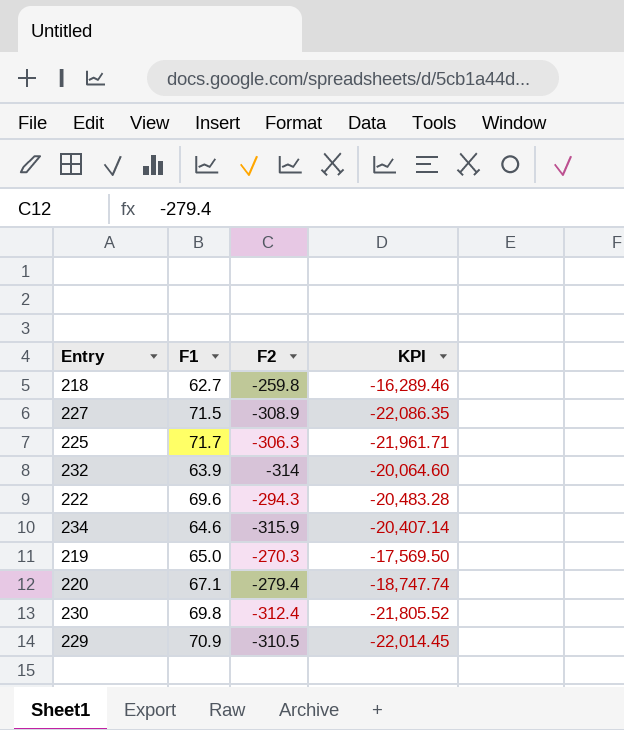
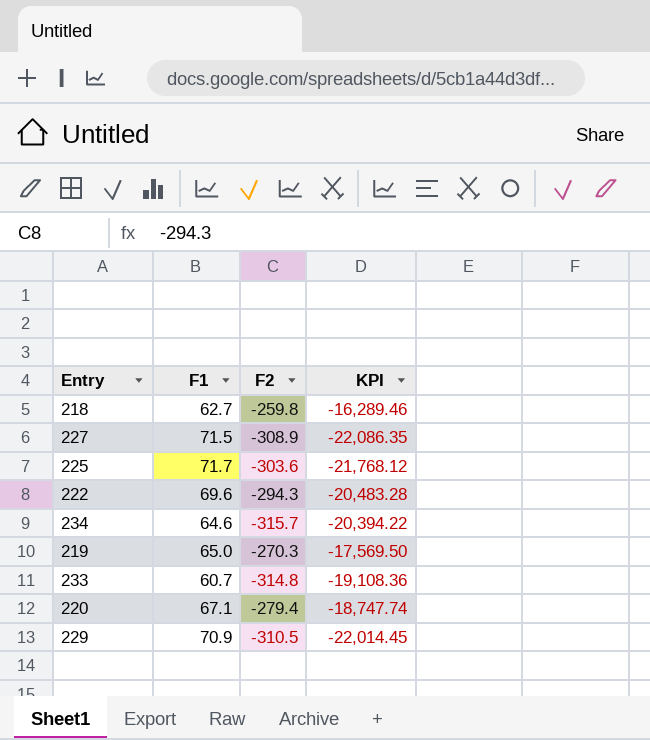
row 232: 63.9 | -314 | -20,064.60 -> none
row 230: 69.8 | -312.4 | -21,805.52 -> none
225 | F2: -306.3 -> -303.6
225 | KPI: -21,961.71 -> -21,768.12
234 | F2: -315.9 -> -315.7
234 | KPI: -20,407.14 -> -20,394.22
row 233: none -> 60.7 | -314.8 | -19,108.36

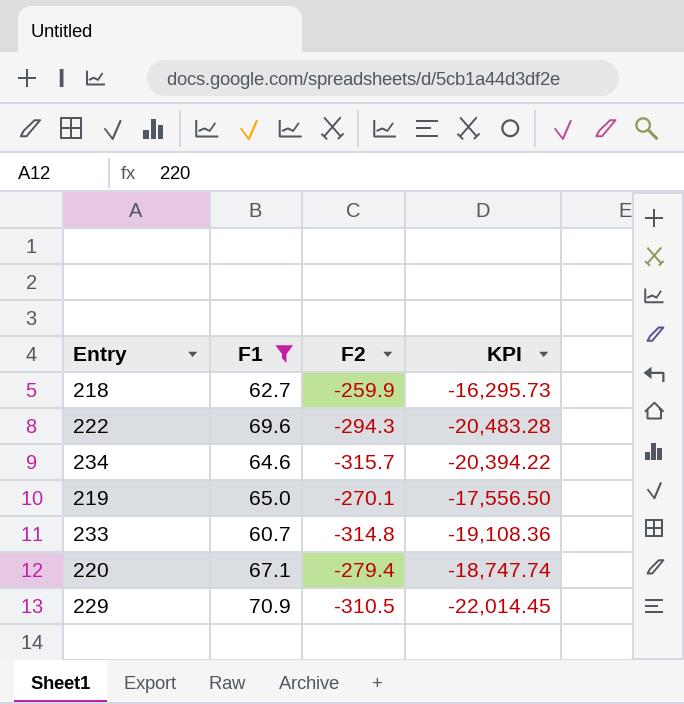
filter: none -> F1 <= 70.9
218 | F2: -259.8 -> -259.9
218 | KPI: -16,289.46 -> -16,295.73
219 | F2: -270.3 -> -270.1
219 | KPI: -17,569.50 -> -17,556.50

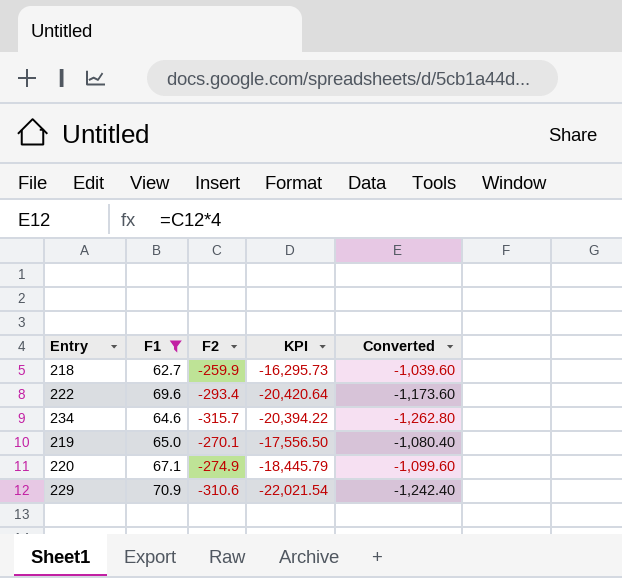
column Converted | formula: none -> [F2] * 4
row 233: 60.7 | -314.8 | -19,108.36 -> none
222 | F2: -294.3 -> -293.4
222 | KPI: -20,483.28 -> -20,420.64
220 | F2: -279.4 -> -274.9
220 | KPI: -18,747.74 -> -18,445.79
229 | F2: -310.5 -> -310.6
229 | KPI: -22,014.45 -> -22,021.54

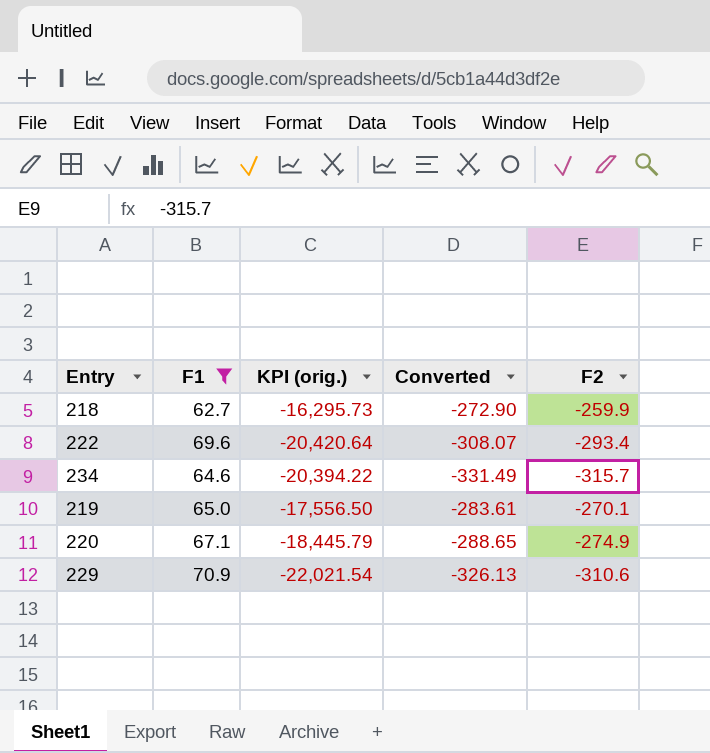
column name: KPI -> KPI (orig.)
column Converted | formula: [F2] * 4 -> [F2] * 1.05
column F2 | position: 3 -> 5

